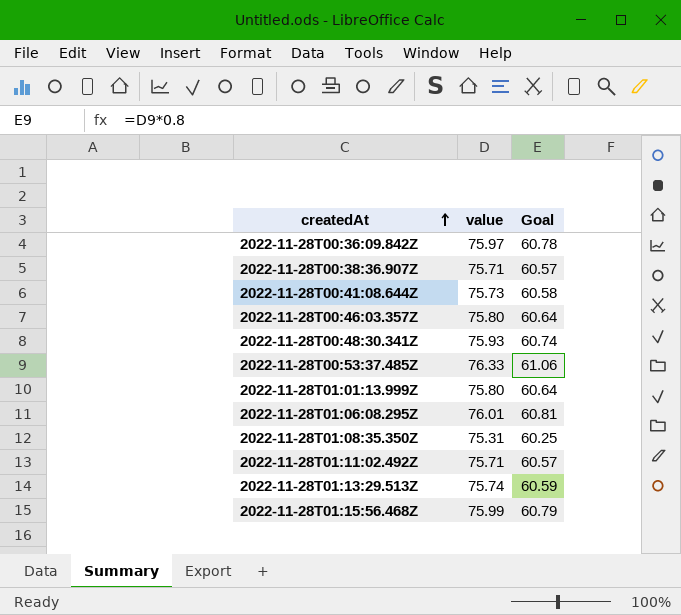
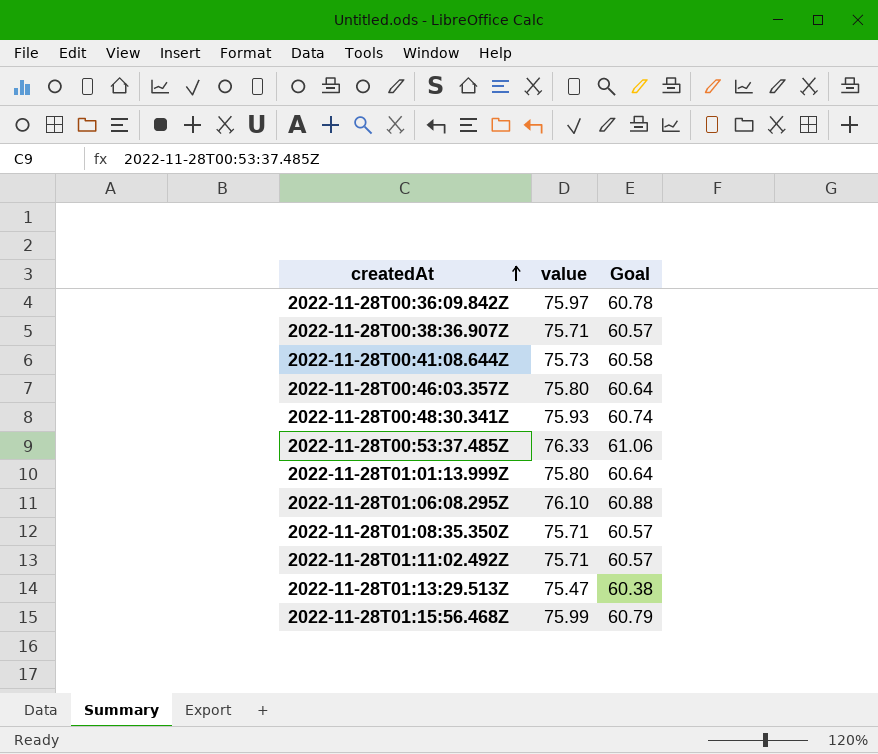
2022-11-28T01:06:08.295Z | value: 76.01 -> 76.10
2022-11-28T01:06:08.295Z | Goal: 60.81 -> 60.88
2022-11-28T01:08:35.350Z | value: 75.31 -> 75.71
2022-11-28T01:08:35.350Z | Goal: 60.25 -> 60.57
2022-11-28T01:13:29.513Z | value: 75.74 -> 75.47
2022-11-28T01:13:29.513Z | Goal: 60.59 -> 60.38

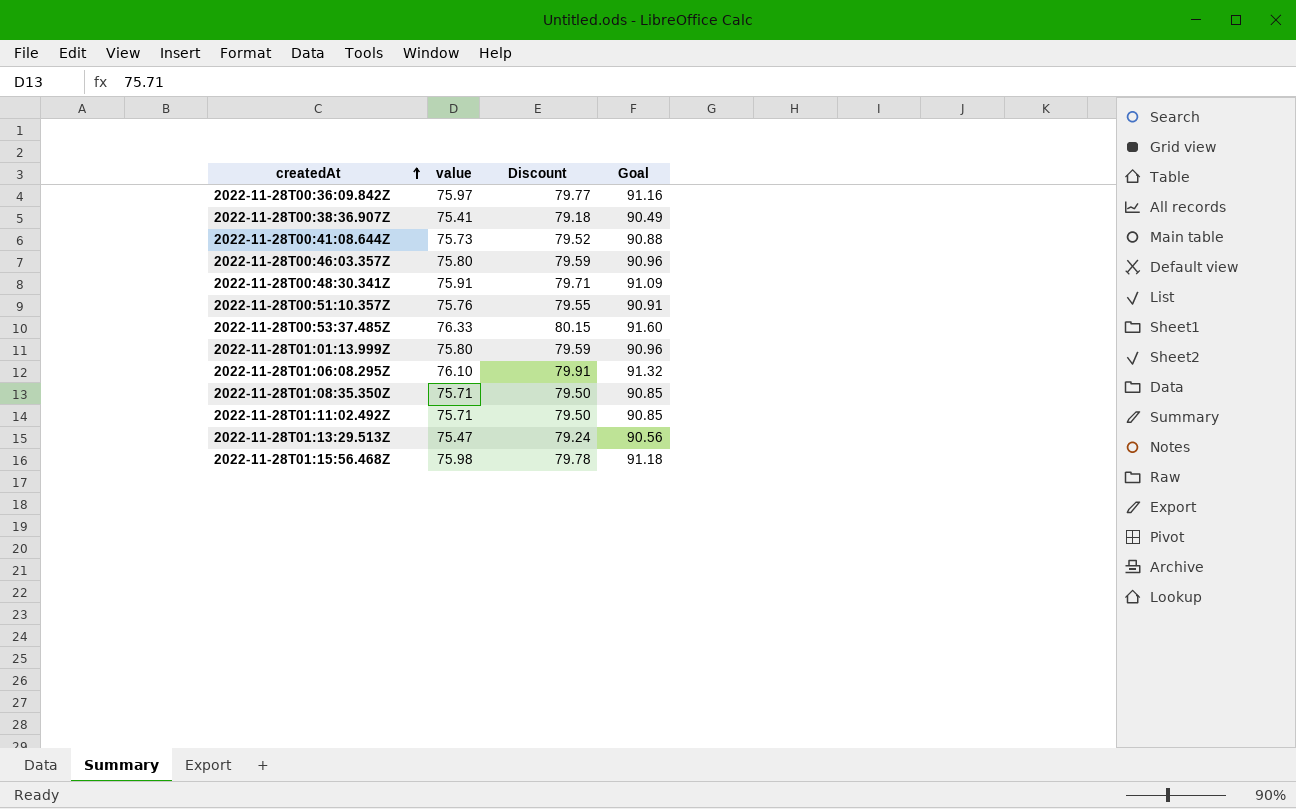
column Discount | formula: none -> [value] * 1.05
column Goal | formula: [value] * 0.8 -> [value] * 1.2
2022-11-28T00:38:36.907Z | value: 75.71 -> 75.41
2022-11-28T00:48:30.341Z | value: 75.93 -> 75.91
row 2022-11-28T00:51:10.357Z: none -> 75.76 | 79.55 | 90.91
2022-11-28T01:15:56.468Z | value: 75.99 -> 75.98

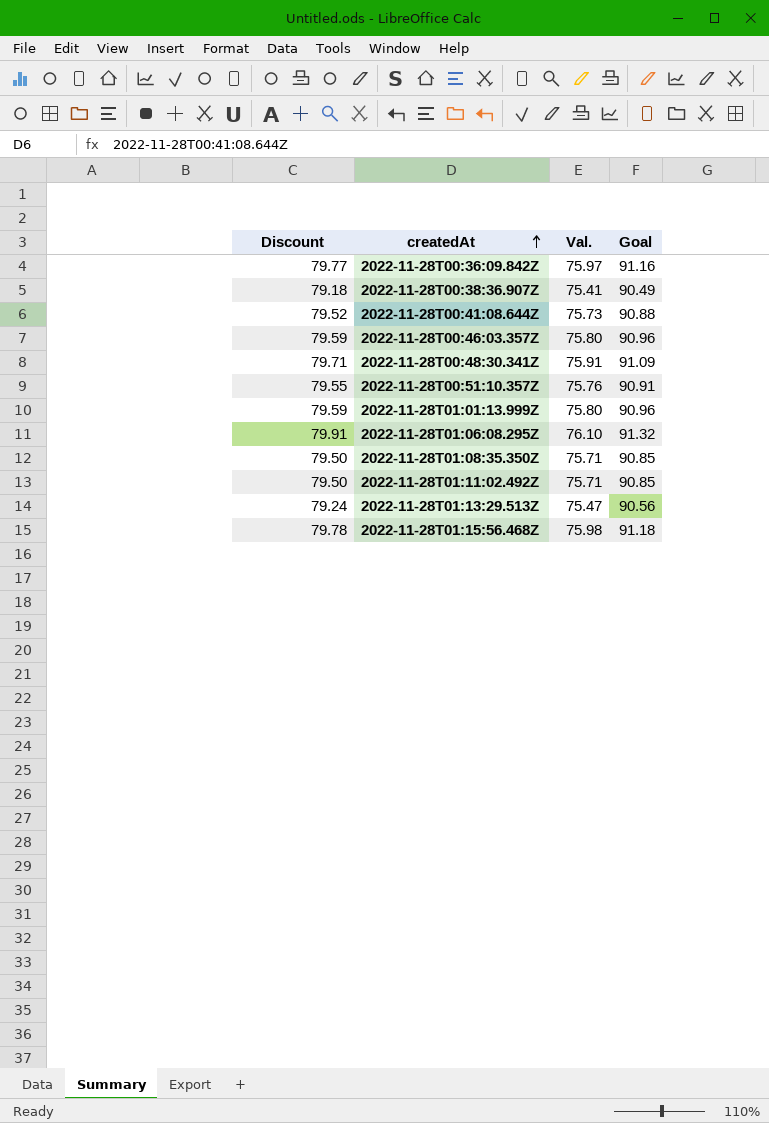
column Discount | position: 3 -> 1
column name: value -> Val.
row 2022-11-28T00:53:37.485Z: 76.33 | 80.15 | 91.60 -> none

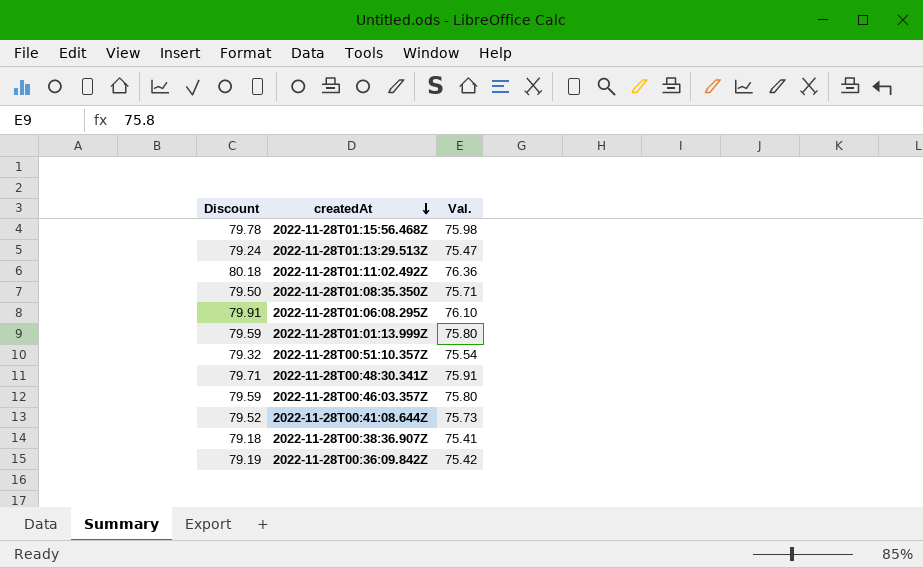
row order: createdAt ascending -> createdAt descending
column Goal | formula: [Val.] * 1.2 -> none
2022-11-28T01:11:02.492Z | Discount: 79.50 -> 80.18
2022-11-28T01:11:02.492Z | Val.: 75.71 -> 76.36
2022-11-28T00:51:10.357Z | Discount: 79.55 -> 79.32
2022-11-28T00:51:10.357Z | Val.: 75.76 -> 75.54
2022-11-28T00:36:09.842Z | Discount: 79.77 -> 79.19
2022-11-28T00:36:09.842Z | Val.: 75.97 -> 75.42

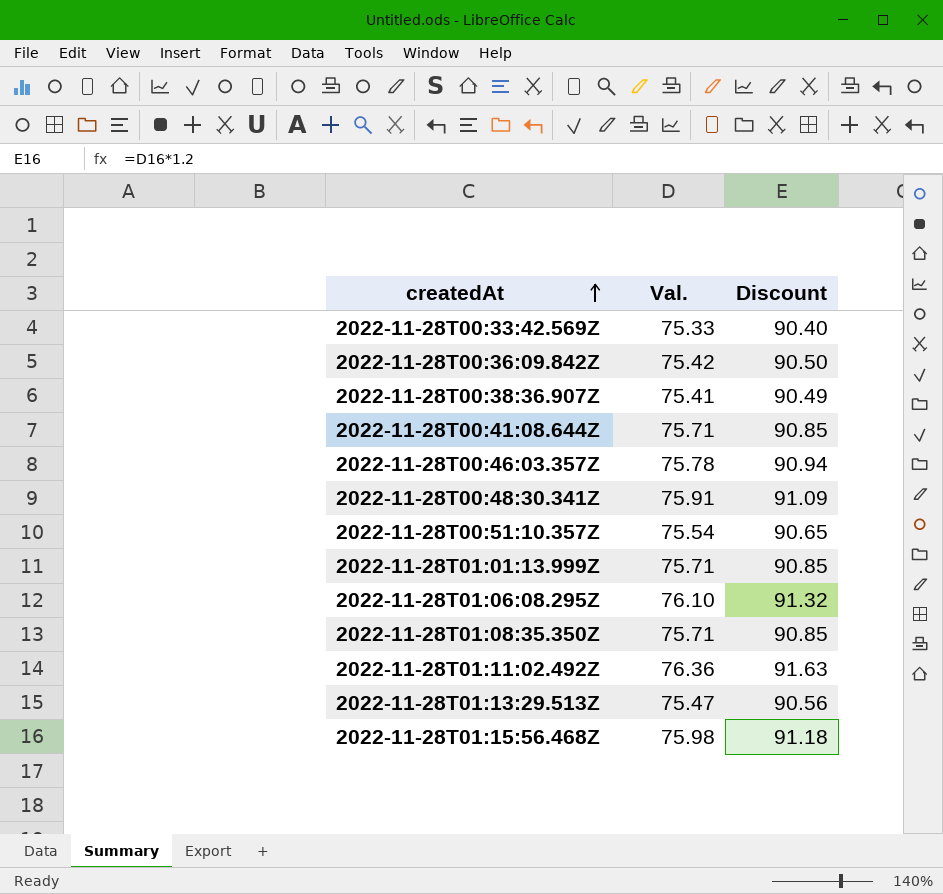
row order: createdAt descending -> createdAt ascending
column Discount | formula: [Val.] * 1.05 -> [Val.] * 1.2
column Discount | position: 1 -> 3
row 2022-11-28T00:33:42.569Z: none -> 75.33 | 90.40
2022-11-28T00:41:08.644Z | Val.: 75.73 -> 75.71
2022-11-28T00:46:03.357Z | Val.: 75.80 -> 75.78
2022-11-28T01:01:13.999Z | Val.: 75.80 -> 75.71

